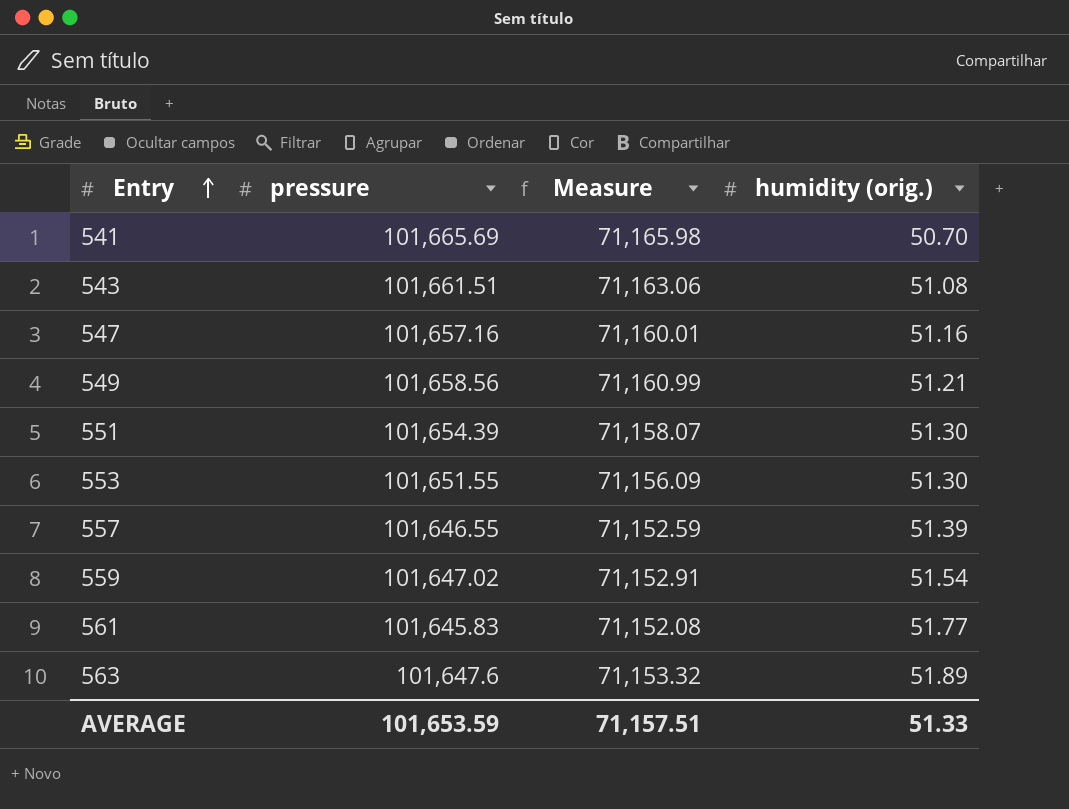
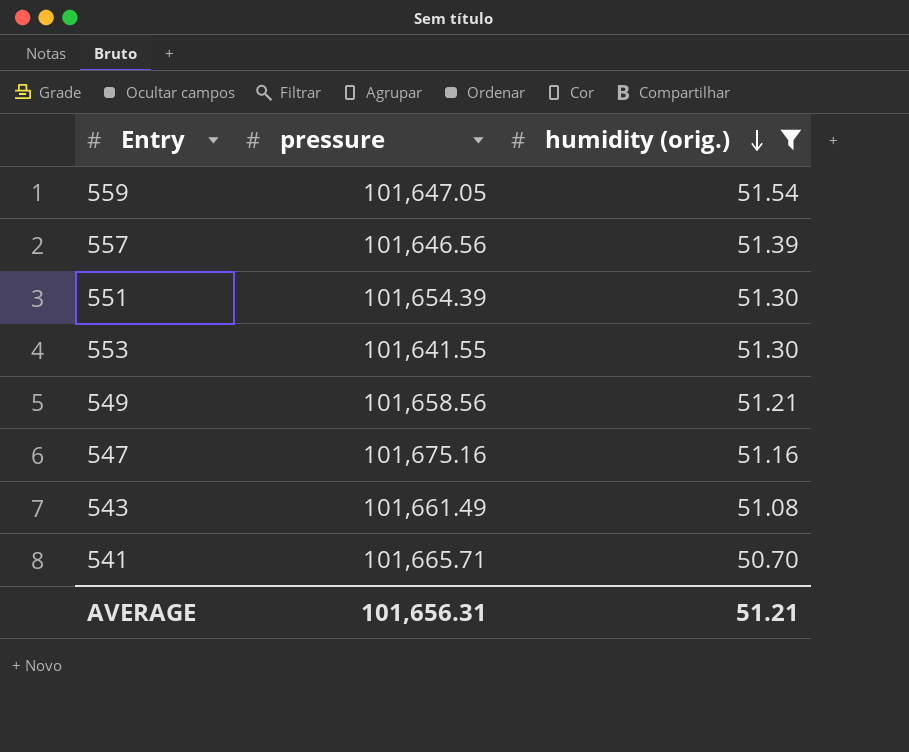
filter: none -> humidity (orig.) <= 51.54
row order: Entry ascending -> humidity (orig.) descending
column Measure | formula: [pressure] * 0.7 -> none
559 | pressure: 101,647.02 -> 101,647.05
557 | pressure: 101,646.55 -> 101,646.56
553 | pressure: 101,651.55 -> 101,641.55
547 | pressure: 101,657.16 -> 101,675.16
543 | pressure: 101,661.51 -> 101,661.49
541 | pressure: 101,665.69 -> 101,665.71
AVERAGE | pressure: 101,653.59 -> 101,656.31
AVERAGE | humidity (orig.): 51.33 -> 51.21

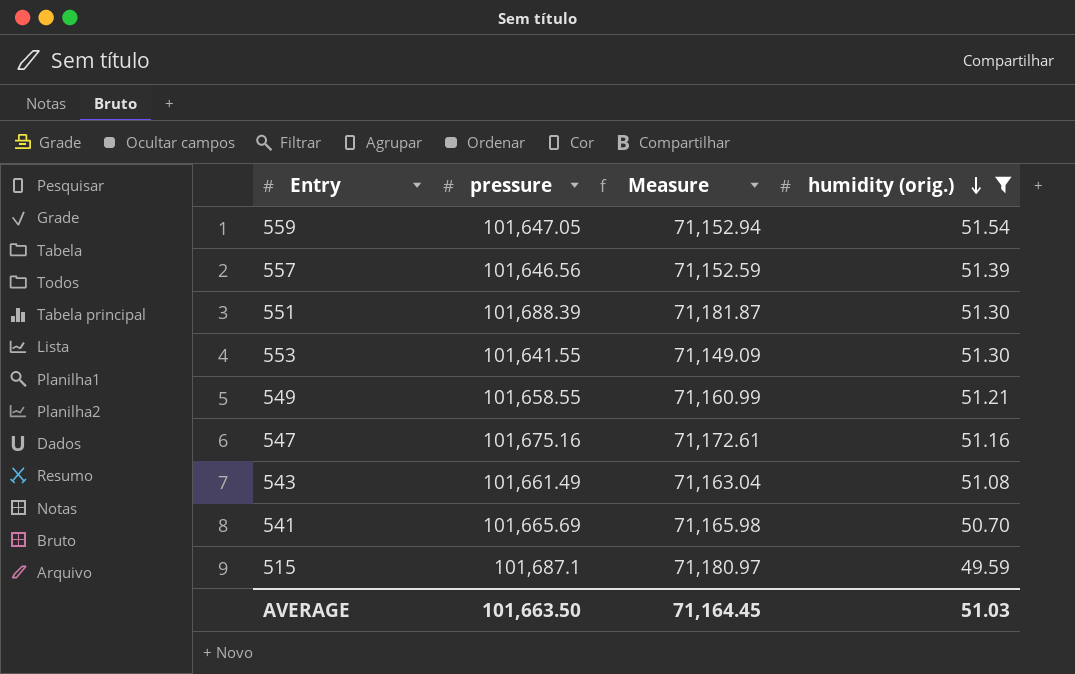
column Measure | formula: none -> [pressure] * 0.7
551 | pressure: 101,654.39 -> 101,688.39
549 | pressure: 101,658.56 -> 101,658.55
541 | pressure: 101,665.71 -> 101,665.69
row 515: none -> 101,687.1 | 71,180.97 | 49.59
AVERAGE | pressure: 101,656.31 -> 101,663.50
AVERAGE | humidity (orig.): 51.21 -> 51.03

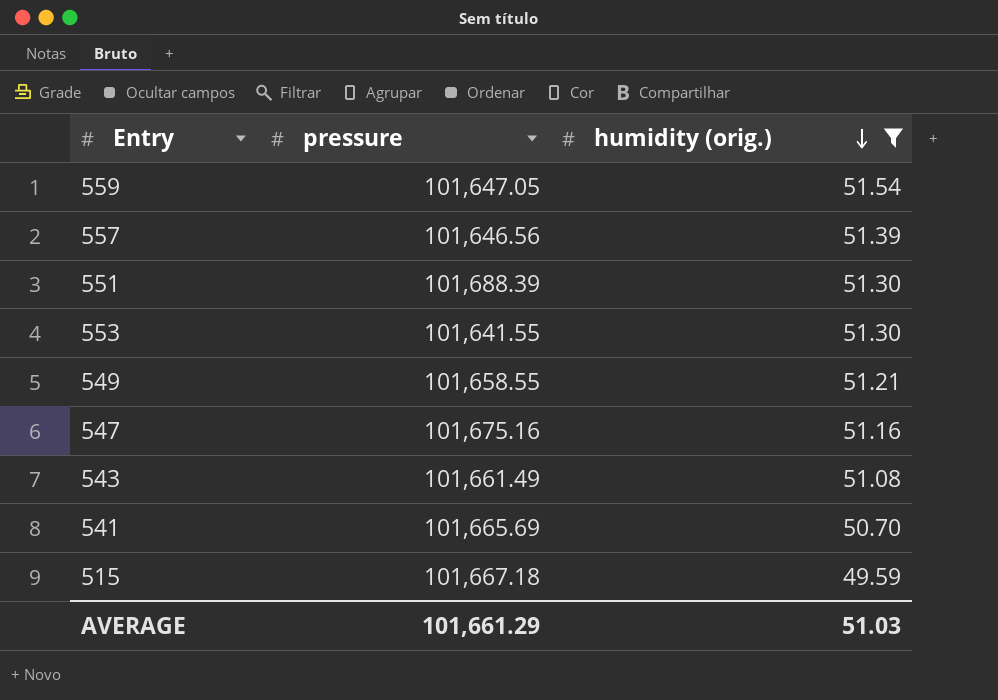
column Measure | formula: [pressure] * 0.7 -> none
515 | pressure: 101,687.1 -> 101,667.18
AVERAGE | pressure: 101,663.50 -> 101,661.29

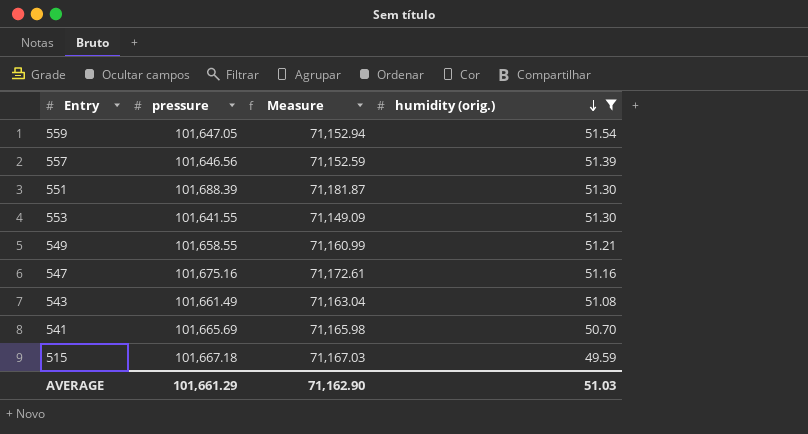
column Measure | formula: none -> [pressure] * 0.7

